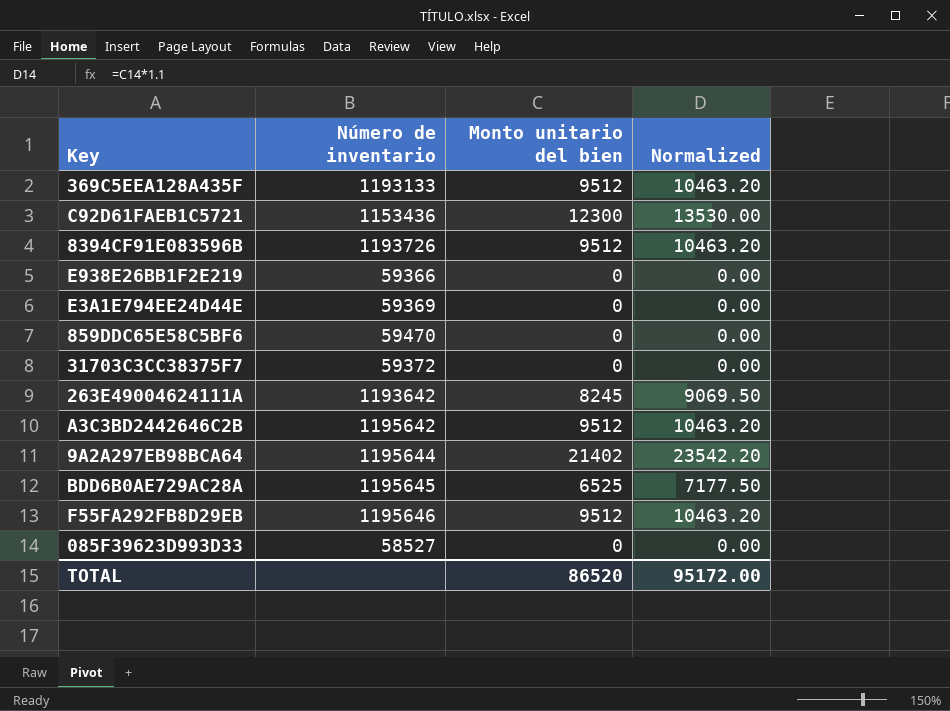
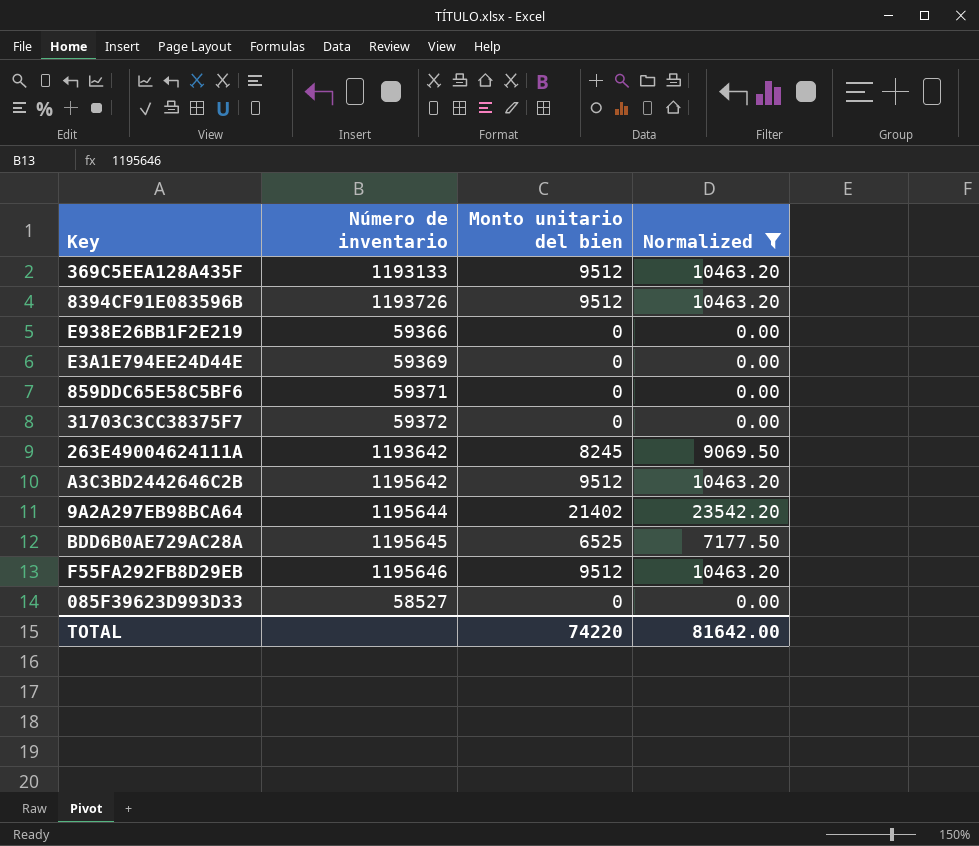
filter: none -> Normalized != 13530.00
859DDC65E58C5BF6 | Número de inventario: 59470 -> 59371
TOTAL | Monto unitario del bien: 86520 -> 74220
TOTAL | Normalized: 95172.00 -> 81642.00

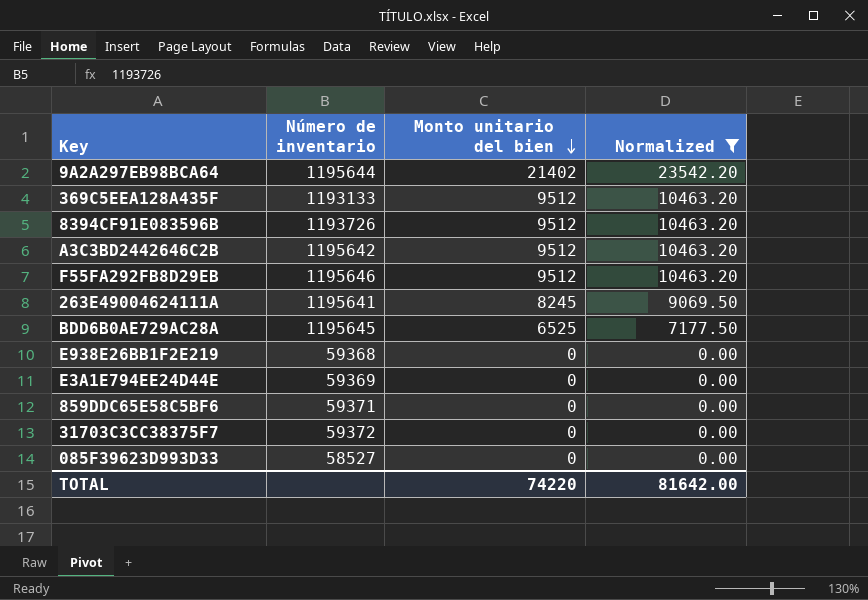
row order: none -> Monto unitario del bien descending
263E49004624111A | Número de inventario: 1193642 -> 1195641
E938E26BB1F2E219 | Número de inventario: 59366 -> 59368

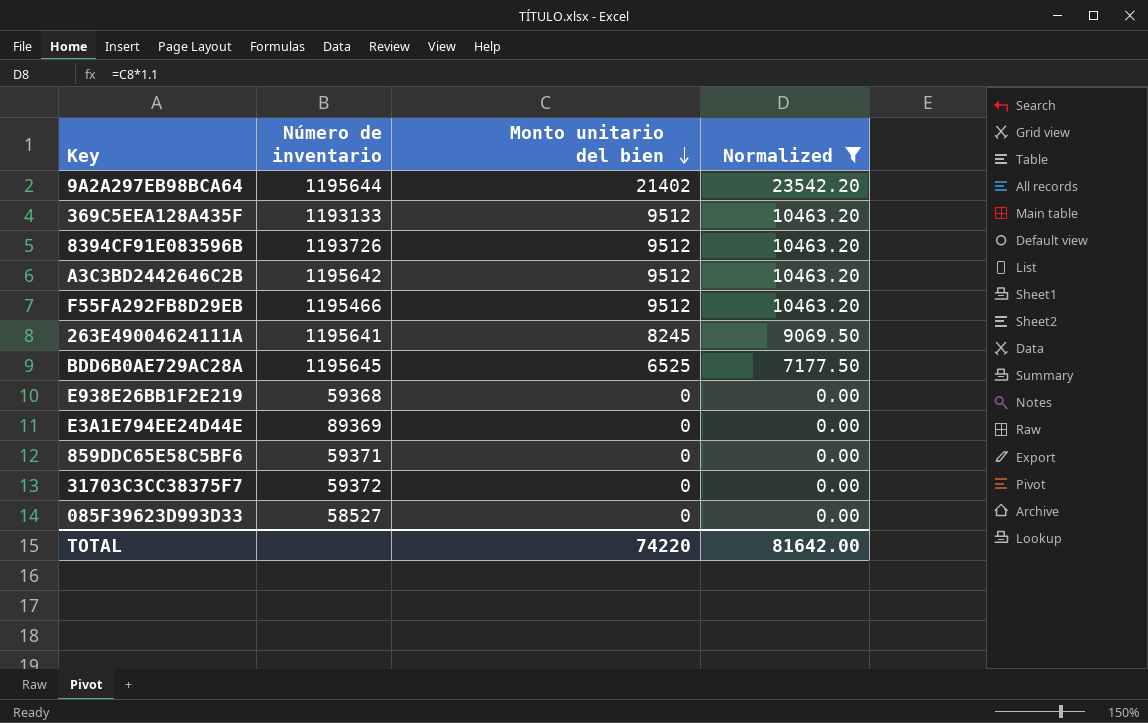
F55FA292FB8D29EB | Número de inventario: 1195646 -> 1195466
E3A1E794EE24D44E | Número de inventario: 59369 -> 89369

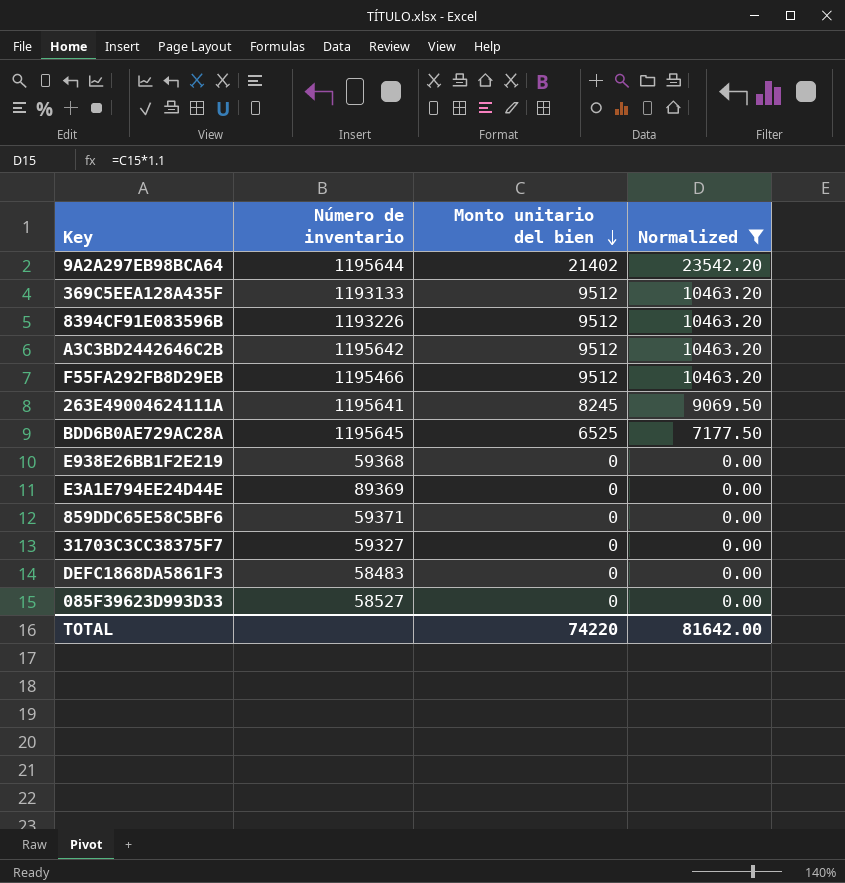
8394CF91E083596B | Número de inventario: 1193726 -> 1193226
31703C3CC38375F7 | Número de inventario: 59372 -> 59327
row DEFC1868DA5861F3: none -> 58483 | 0 | 0.00

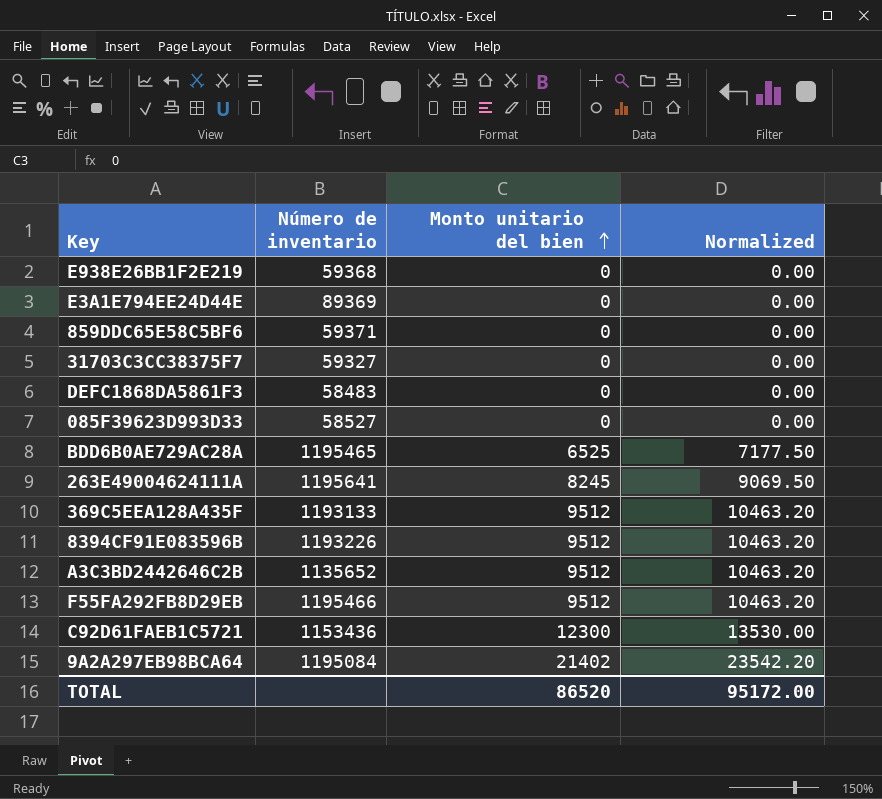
filter: Normalized != 13530.00 -> none
row order: Monto unitario del bien descending -> Monto unitario del bien ascending
BDD6B0AE729AC28A | Número de inventario: 1195645 -> 1195465
A3C3BD2442646C2B | Número de inventario: 1195642 -> 1135652
9A2A297EB98BCA64 | Número de inventario: 1195644 -> 1195084
TOTAL | Monto unitario del bien: 74220 -> 86520
TOTAL | Normalized: 81642.00 -> 95172.00

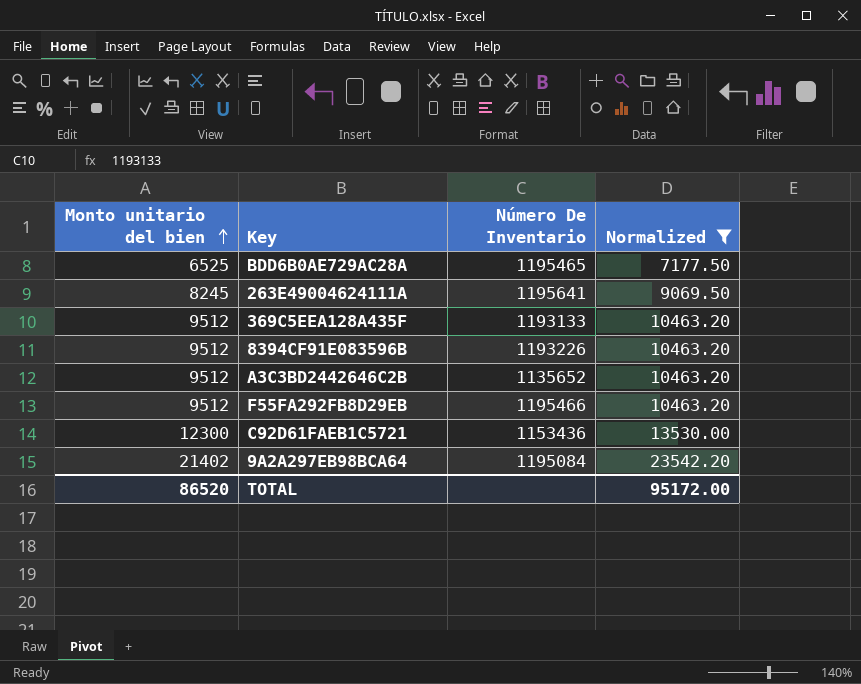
filter: none -> Normalized != 0.00
column Monto unitario del bien | position: 3 -> 1
column name: Número de inventario -> Número De Inventario

